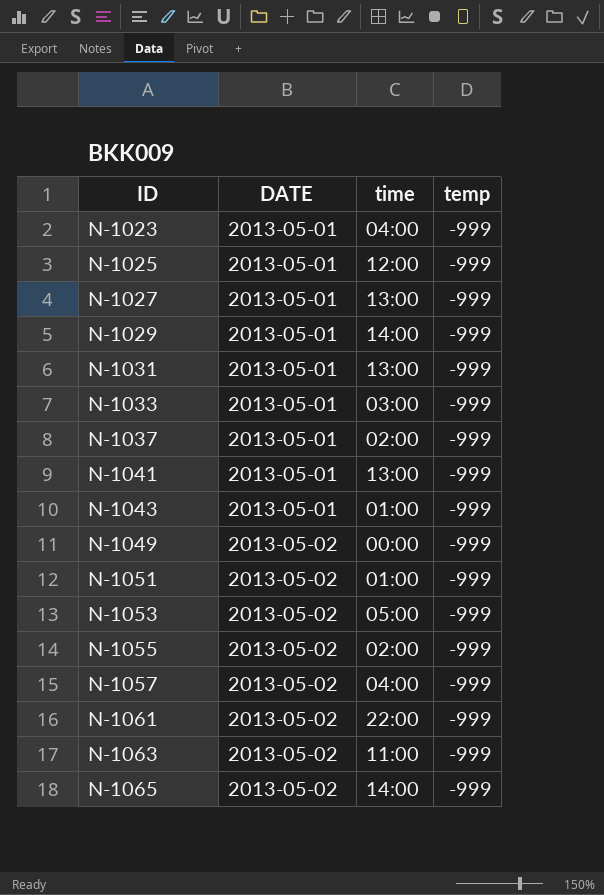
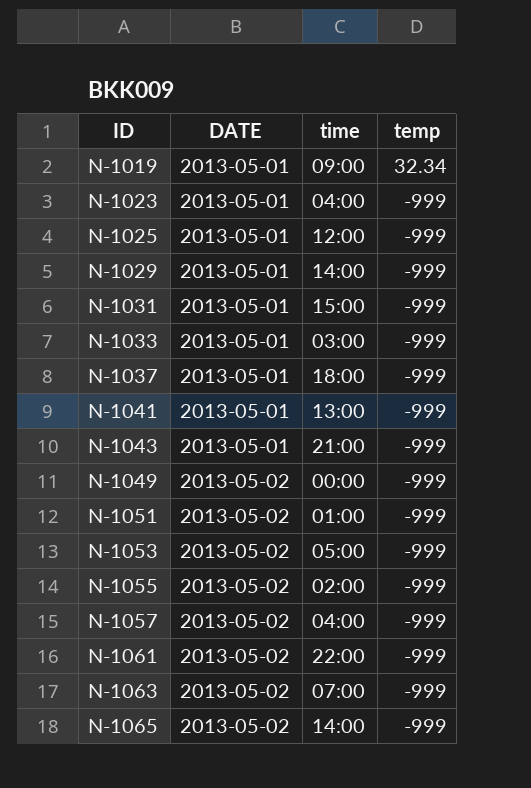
row N-1027: 2013-05-01 | 13:00 | -999 -> none
row N-1019: none -> 2013-05-01 | 09:00 | 32.34
N-1031 | time: 13:00 -> 15:00
N-1037 | time: 02:00 -> 18:00
N-1043 | time: 01:00 -> 21:00
N-1063 | time: 11:00 -> 07:00

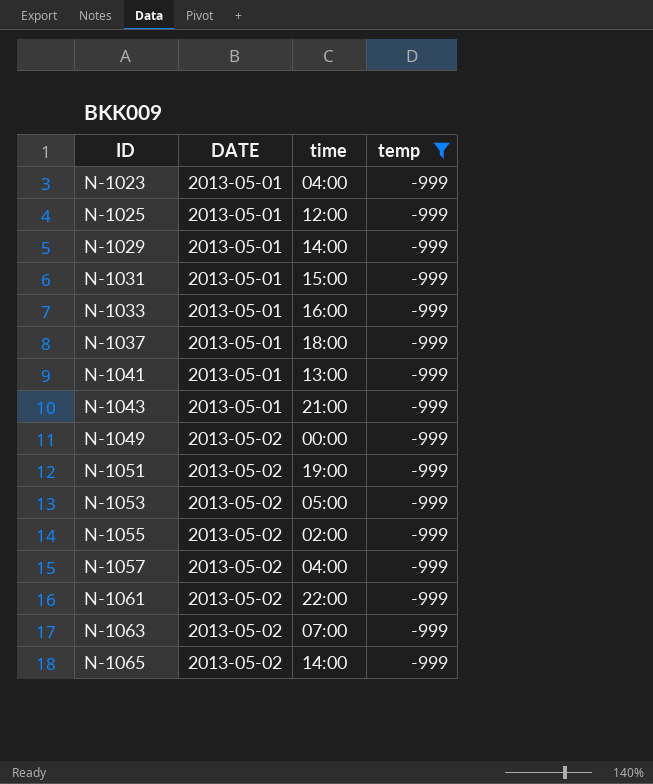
filter: none -> temp = -999
N-1033 | time: 03:00 -> 16:00
N-1051 | time: 01:00 -> 19:00

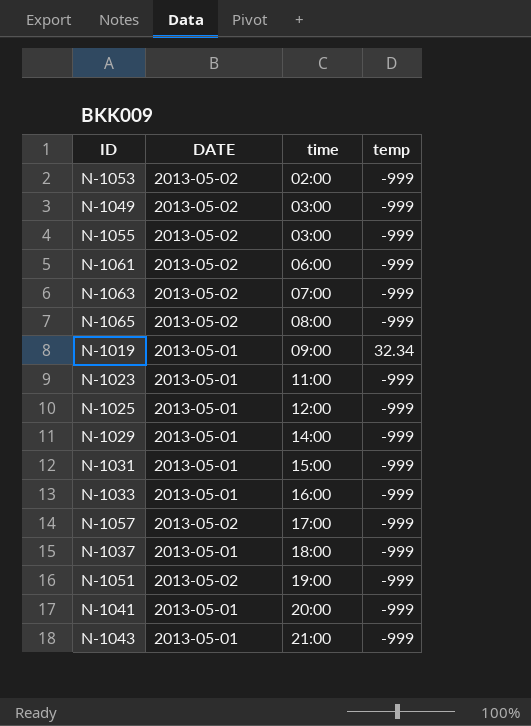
filter: temp = -999 -> none
row order: ID ascending -> time ascending
N-1053 | time: 05:00 -> 02:00
N-1049 | time: 00:00 -> 03:00
N-1055 | time: 02:00 -> 03:00
N-1061 | time: 22:00 -> 06:00
N-1065 | time: 14:00 -> 08:00
N-1023 | time: 04:00 -> 11:00
N-1057 | time: 04:00 -> 17:00
N-1041 | time: 13:00 -> 20:00

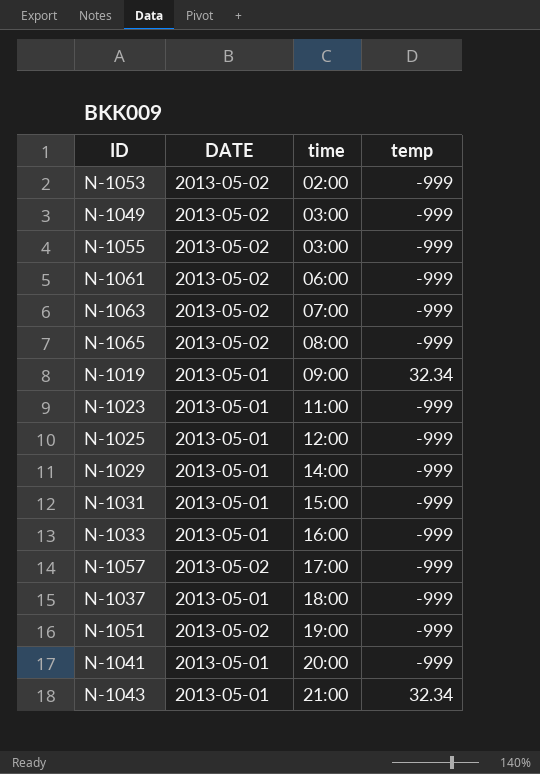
N-1043 | temp: -999 -> 32.34

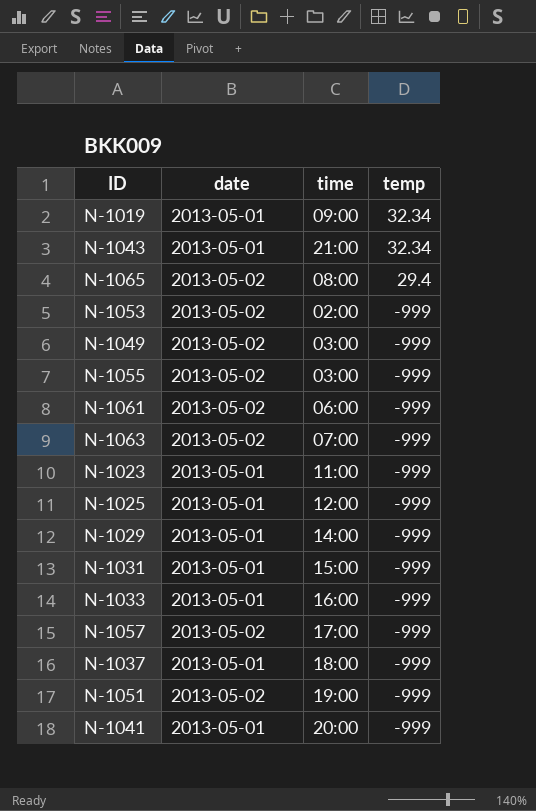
row order: time ascending -> temp descending
column name: DATE -> date
N-1065 | temp: -999 -> 29.4

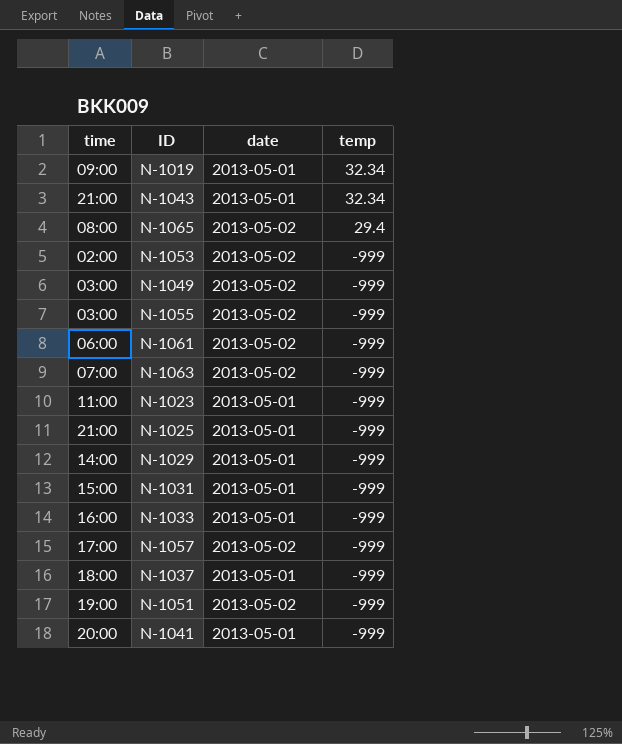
column time | position: 3 -> 1
N-1025 | time: 12:00 -> 21:00

